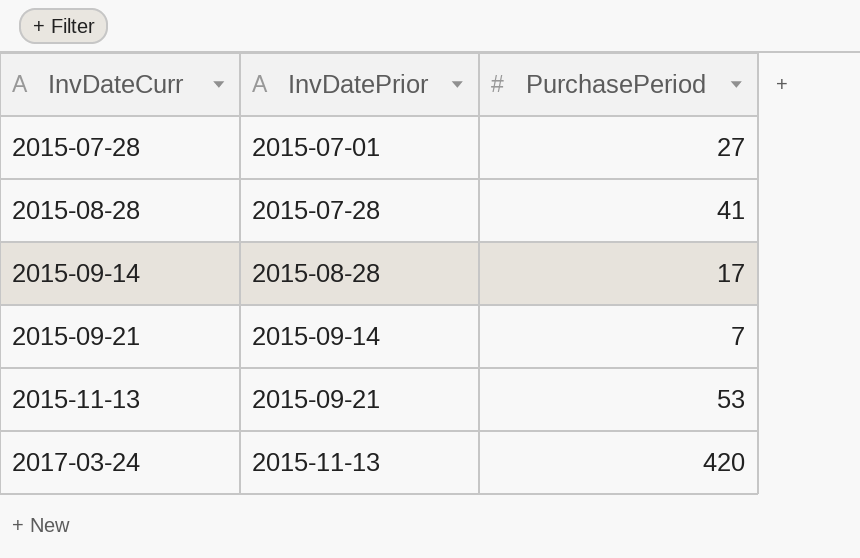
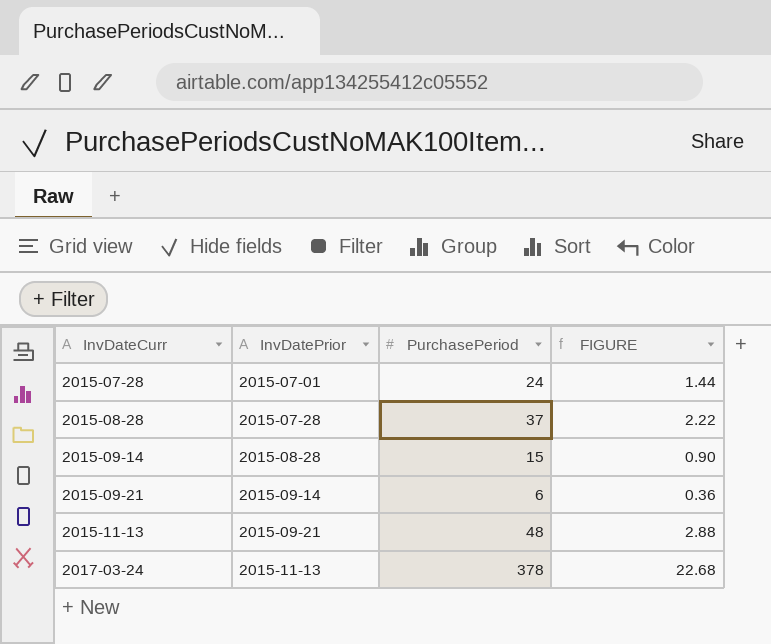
column FIGURE | formula: none -> [PurchasePeriod] * 0.06
2015-07-28 | PurchasePeriod: 27 -> 24
2015-08-28 | PurchasePeriod: 41 -> 37
2015-09-14 | PurchasePeriod: 17 -> 15
2015-09-21 | PurchasePeriod: 7 -> 6
2015-11-13 | PurchasePeriod: 53 -> 48
2017-03-24 | PurchasePeriod: 420 -> 378

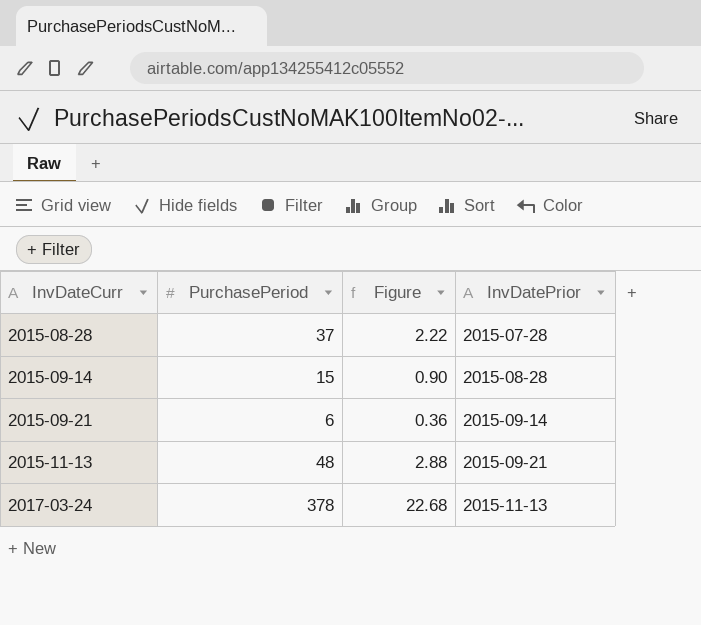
column name: FIGURE -> Figure
column InvDatePrior | position: 2 -> 4
row 2015-07-28: 2015-07-01 | 24 | 1.44 -> none

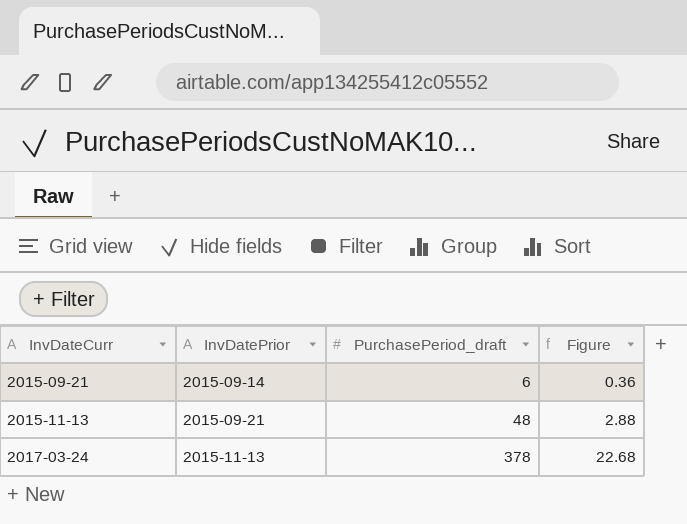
column InvDatePrior | position: 4 -> 2
column name: PurchasePeriod -> PurchasePeriod_draft
row 2015-08-28: 37 | 2.22 | 2015-07-28 -> none
row 2015-09-14: 15 | 0.90 | 2015-08-28 -> none

